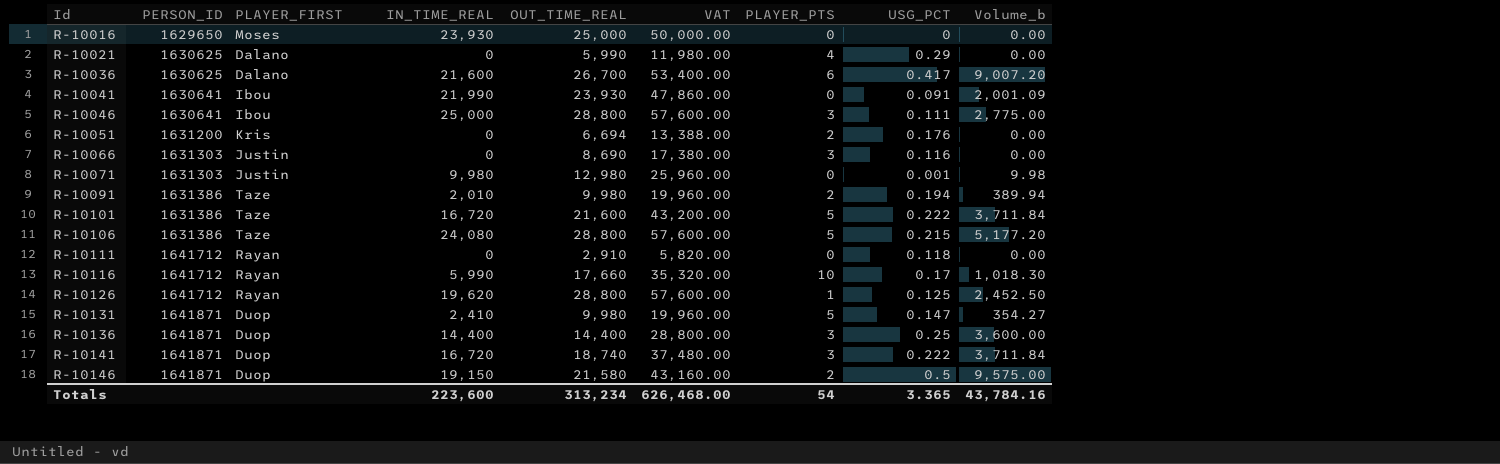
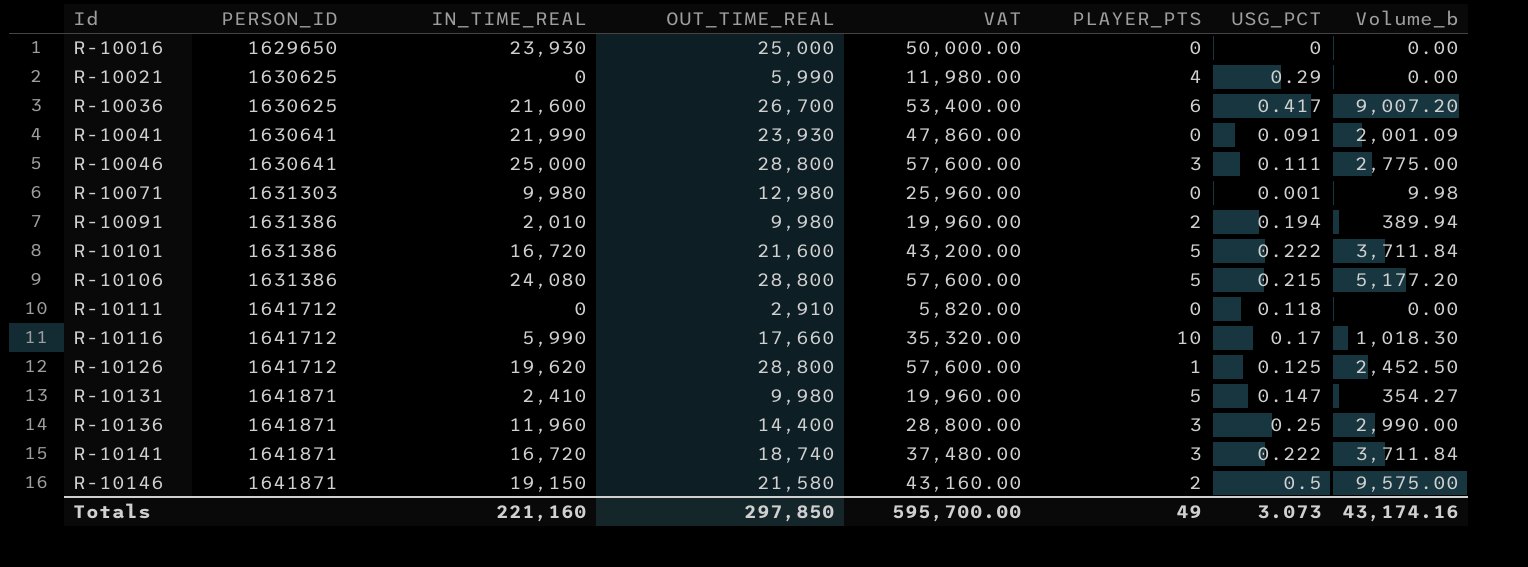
column PLAYER_FIRST | position: 3 -> none
row R-10051: 1631200 | Kris | 0 | 6,694 | 13,388.00 | 2 | 0.176 | 0.00 -> none
row R-10066: 1631303 | Justin | 0 | 8,690 | 17,380.00 | 3 | 0.116 | 0.00 -> none
R-10136 | IN_TIME_REAL: 14,400 -> 11,960
R-10136 | Volume_b: 3,600.00 -> 2,990.00
Totals | IN_TIME_REAL: 223,600 -> 221,160
Totals | OUT_TIME_REAL: 313,234 -> 297,850
Totals | VAT: 626,468.00 -> 595,700.00
Totals | PLAYER_PTS: 54 -> 49
Totals | USG_PCT: 3.365 -> 3.073
Totals | Volume_b: 43,784.16 -> 43,174.16

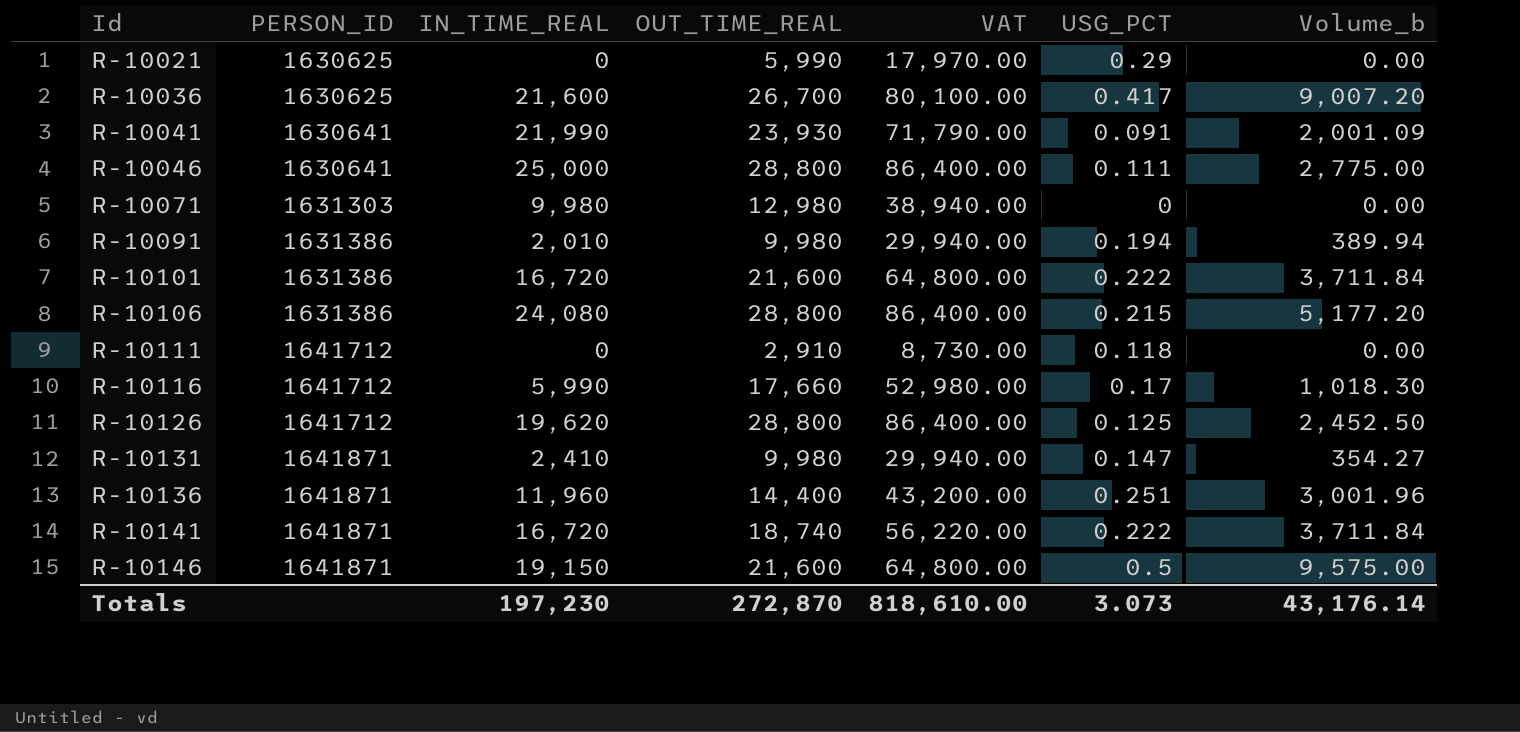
column PLAYER_PTS | position: 6 -> none
column VAT | formula: [OUT_TIME_REAL] * 2 -> [OUT_TIME_REAL] * 3
row R-10016: 1629650 | 23,930 | 25,000 | 50,000.00 | 0 | 0 | 0.00 -> none
R-10071 | USG_PCT: 0.001 -> 0
R-10071 | Volume_b: 9.98 -> 0.00
R-10136 | USG_PCT: 0.25 -> 0.251
R-10136 | Volume_b: 2,990.00 -> 3,001.96
R-10146 | OUT_TIME_REAL: 21,580 -> 21,600
Totals | IN_TIME_REAL: 221,160 -> 197,230
Totals | OUT_TIME_REAL: 297,850 -> 272,870
Totals | VAT: 595,700.00 -> 818,610.00
Totals | Volume_b: 43,174.16 -> 43,176.14

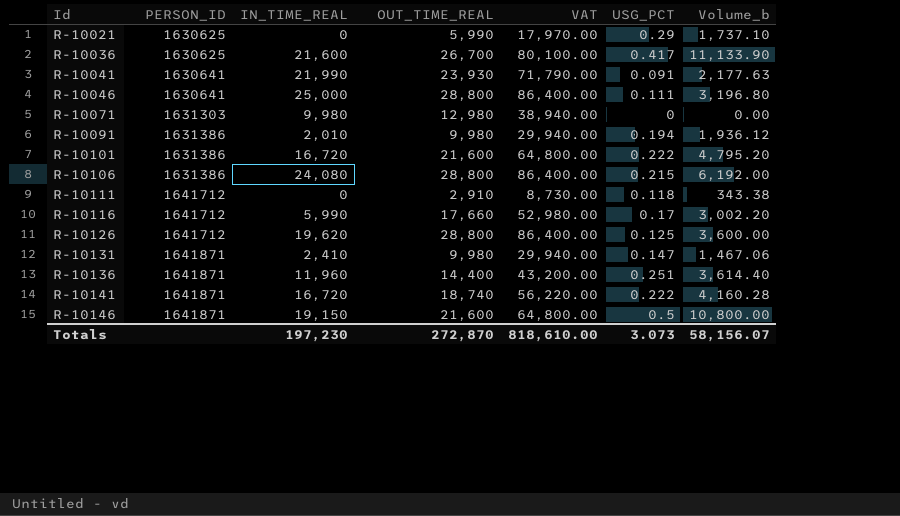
column Volume_b | formula: [IN_TIME_REAL] * [USG_PCT] -> [OUT_TIME_REAL] * [USG_PCT]
Totals | Volume_b: 43,176.14 -> 58,156.07

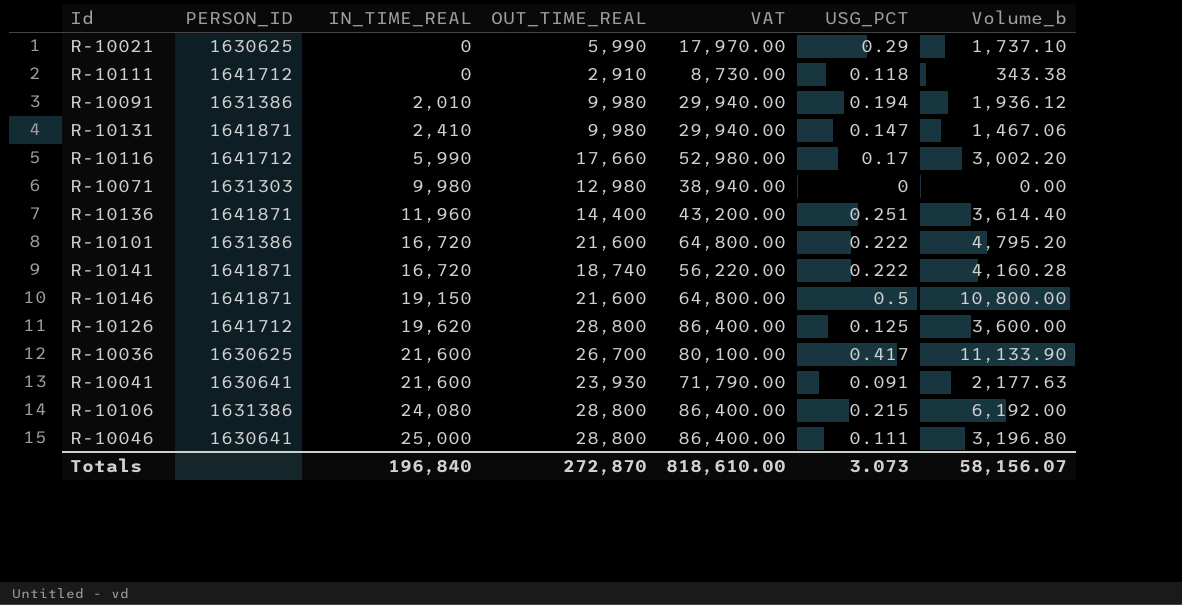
row order: Id ascending -> IN_TIME_REAL ascending
R-10041 | IN_TIME_REAL: 21,990 -> 21,600
Totals | IN_TIME_REAL: 197,230 -> 196,840

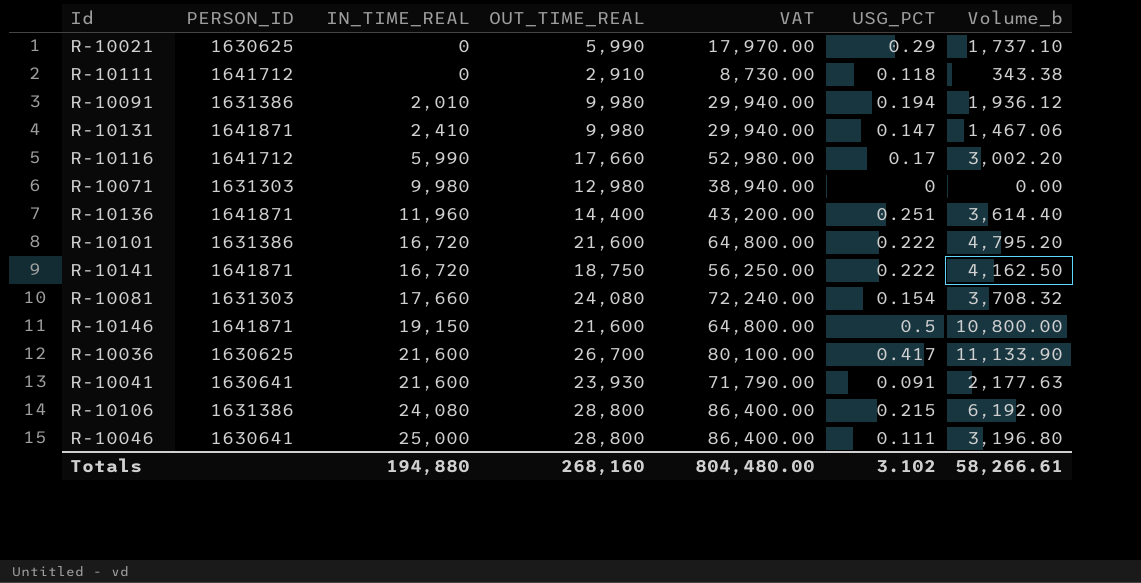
row R-10126: 1641712 | 19,620 | 28,800 | 86,400.00 | 0.125 | 3,600.00 -> none
R-10141 | OUT_TIME_REAL: 18,740 -> 18,750
R-10141 | VAT: 56,220.00 -> 56,250.00
R-10141 | Volume_b: 4,160.28 -> 4,162.50
row R-10081: none -> 1631303 | 17,660 | 24,080 | 72,240.00 | 0.154 | 3,708.32
Totals | IN_TIME_REAL: 196,840 -> 194,880
Totals | OUT_TIME_REAL: 272,870 -> 268,160
Totals | VAT: 818,610.00 -> 804,480.00
Totals | USG_PCT: 3.073 -> 3.102
Totals | Volume_b: 58,156.07 -> 58,266.61

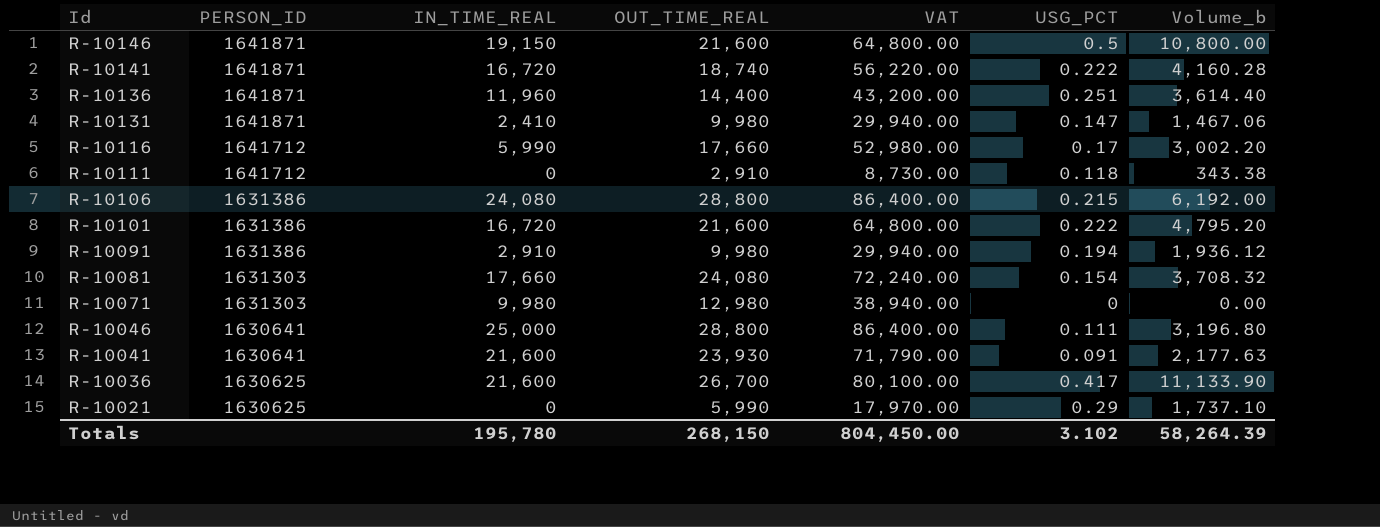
row order: IN_TIME_REAL ascending -> Id descending
R-10141 | OUT_TIME_REAL: 18,750 -> 18,740
R-10141 | VAT: 56,250.00 -> 56,220.00
R-10141 | Volume_b: 4,162.50 -> 4,160.28
R-10091 | IN_TIME_REAL: 2,010 -> 2,910
Totals | IN_TIME_REAL: 194,880 -> 195,780
Totals | OUT_TIME_REAL: 268,160 -> 268,150
Totals | VAT: 804,480.00 -> 804,450.00
Totals | Volume_b: 58,266.61 -> 58,264.39

